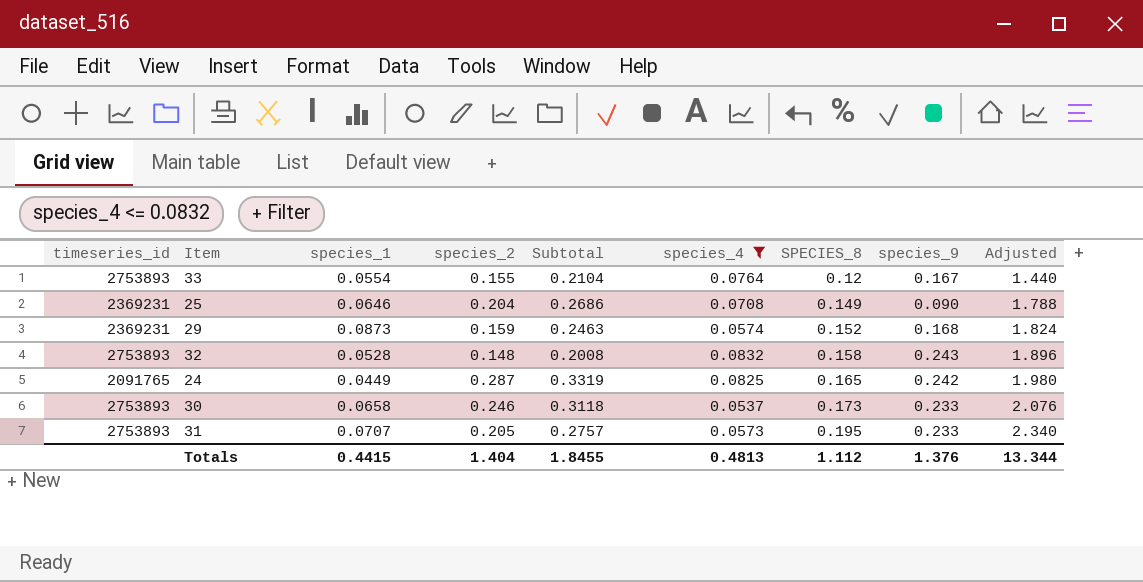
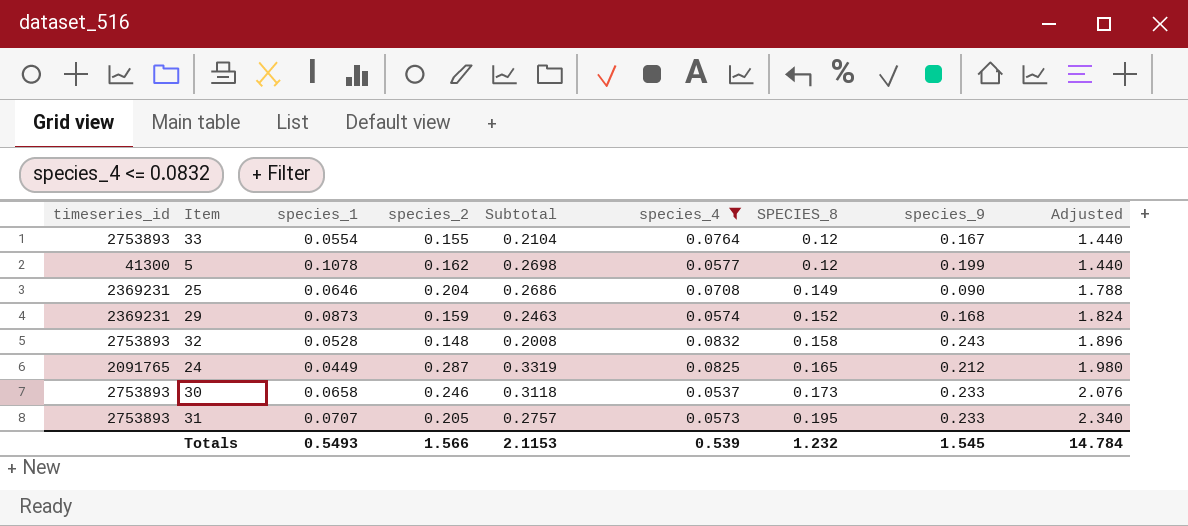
row 5: none -> 41300 | 0.1078 | 0.162 | 0.2698 | 0.0577 | 0.12 | 0.199 | 1.440
24 | species_9: 0.242 -> 0.212
Totals | species_1: 0.4415 -> 0.5493
Totals | species_2: 1.404 -> 1.566
Totals | Subtotal: 1.8455 -> 2.1153
Totals | species_4: 0.4813 -> 0.539
Totals | SPECIES_8: 1.112 -> 1.232
Totals | species_9: 1.376 -> 1.545
Totals | Adjusted: 13.344 -> 14.784

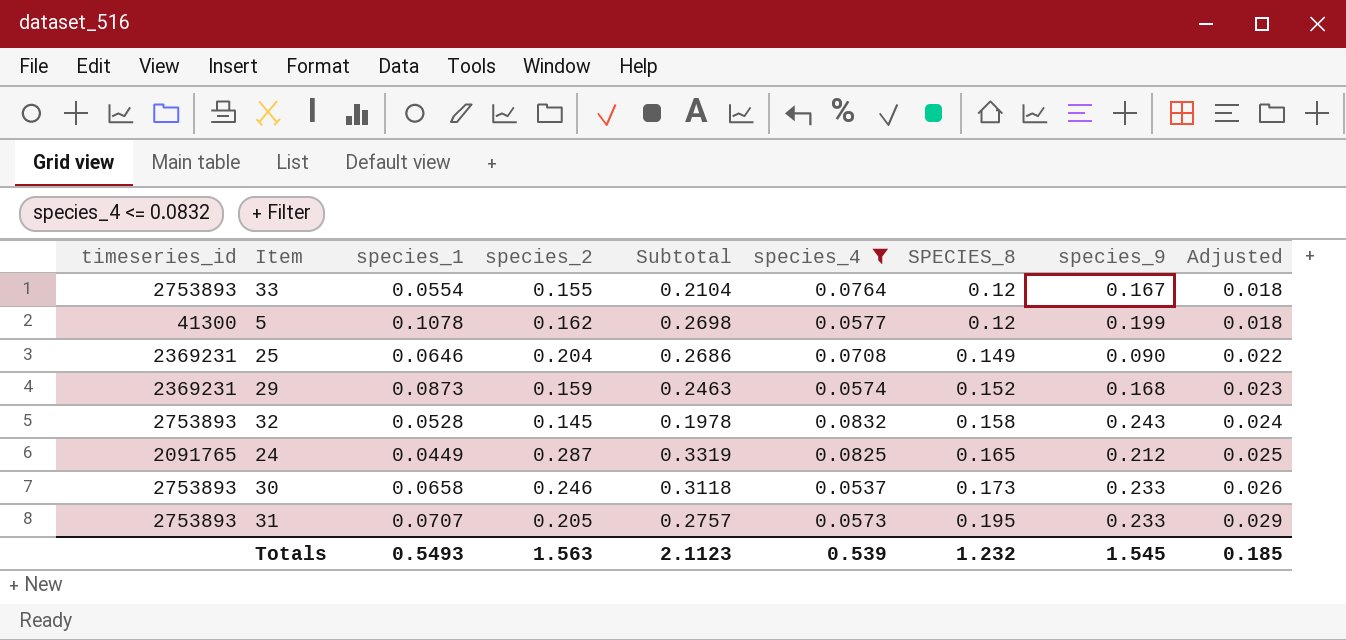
column Adjusted | formula: [SPECIES_8] * 12 -> [SPECIES_8] * 0.15
32 | species_2: 0.148 -> 0.145
32 | Subtotal: 0.2008 -> 0.1978
Totals | species_2: 1.566 -> 1.563
Totals | Subtotal: 2.1153 -> 2.1123
Totals | Adjusted: 14.784 -> 0.185

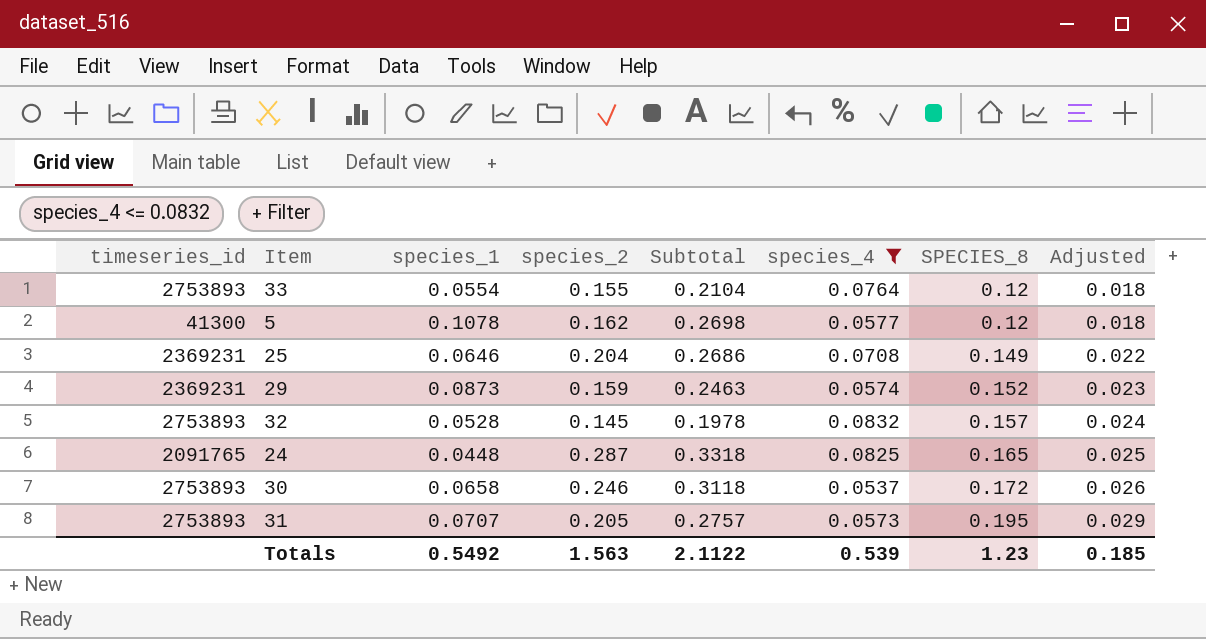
column species_9 | position: 8 -> none
32 | SPECIES_8: 0.158 -> 0.157
24 | species_1: 0.0449 -> 0.0448
24 | Subtotal: 0.3319 -> 0.3318
30 | SPECIES_8: 0.173 -> 0.172
Totals | species_1: 0.5493 -> 0.5492
Totals | Subtotal: 2.1123 -> 2.1122
Totals | SPECIES_8: 1.232 -> 1.23

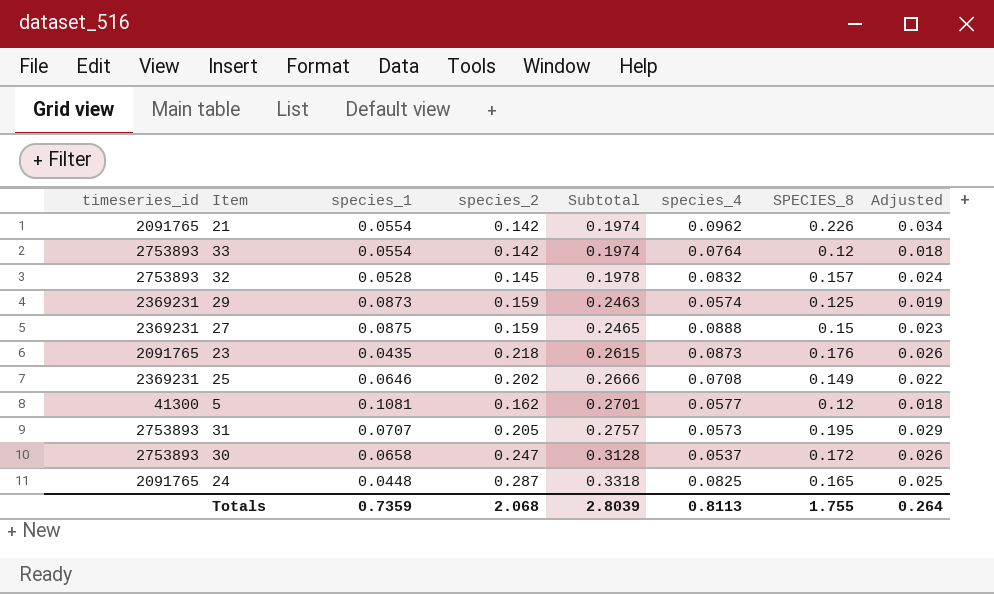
filter: species_4 <= 0.0832 -> none
row order: SPECIES_8 ascending -> Subtotal ascending
33 | species_2: 0.155 -> 0.142
33 | Subtotal: 0.2104 -> 0.1974
29 | SPECIES_8: 0.152 -> 0.125
29 | Adjusted: 0.023 -> 0.019
25 | species_2: 0.204 -> 0.202
25 | Subtotal: 0.2686 -> 0.2666
5 | species_1: 0.1078 -> 0.1081
5 | Subtotal: 0.2698 -> 0.2701
30 | species_2: 0.246 -> 0.247
30 | Subtotal: 0.3118 -> 0.3128
Totals | species_1: 0.5492 -> 0.7359
Totals | species_2: 1.563 -> 2.068
Totals | Subtotal: 2.1122 -> 2.8039
Totals | species_4: 0.539 -> 0.8113
Totals | SPECIES_8: 1.23 -> 1.755
Totals | Adjusted: 0.185 -> 0.264

